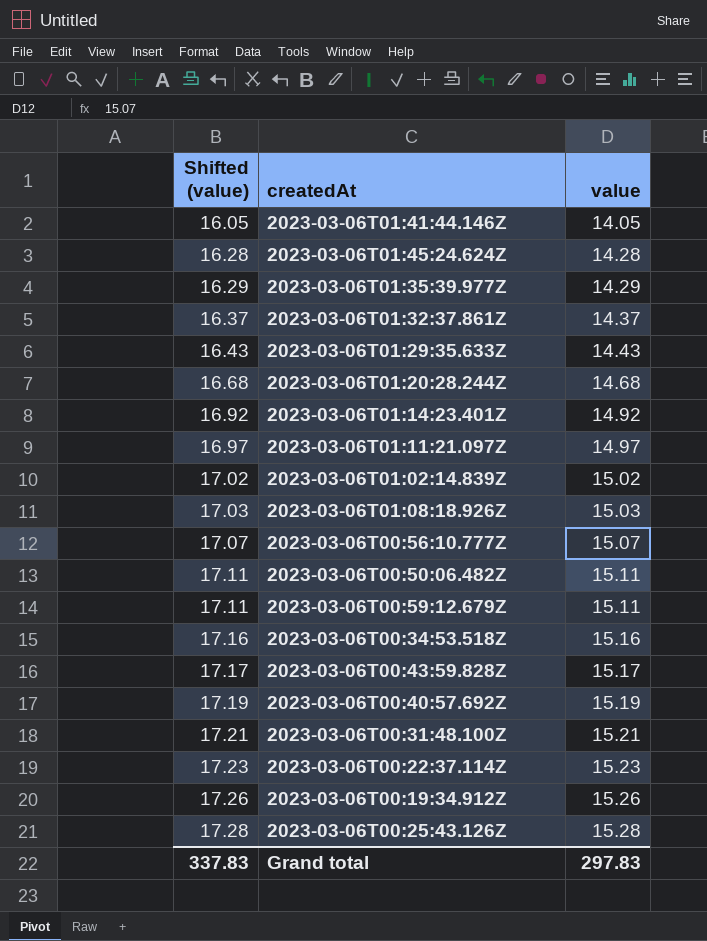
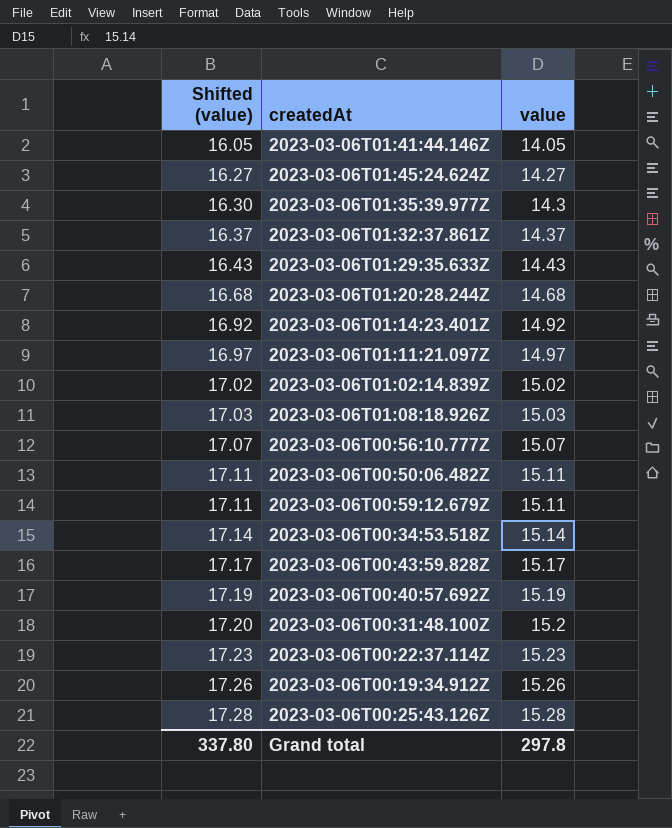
2023-03-06T01:45:24.624Z | Shifted (value): 16.28 -> 16.27
2023-03-06T01:45:24.624Z | value: 14.28 -> 14.27
2023-03-06T01:35:39.977Z | Shifted (value): 16.29 -> 16.30
2023-03-06T01:35:39.977Z | value: 14.29 -> 14.3
2023-03-06T00:34:53.518Z | Shifted (value): 17.16 -> 17.14
2023-03-06T00:34:53.518Z | value: 15.16 -> 15.14
2023-03-06T00:31:48.100Z | Shifted (value): 17.21 -> 17.20
2023-03-06T00:31:48.100Z | value: 15.21 -> 15.2
Grand total | Shifted (value): 337.83 -> 337.80
Grand total | value: 297.83 -> 297.8

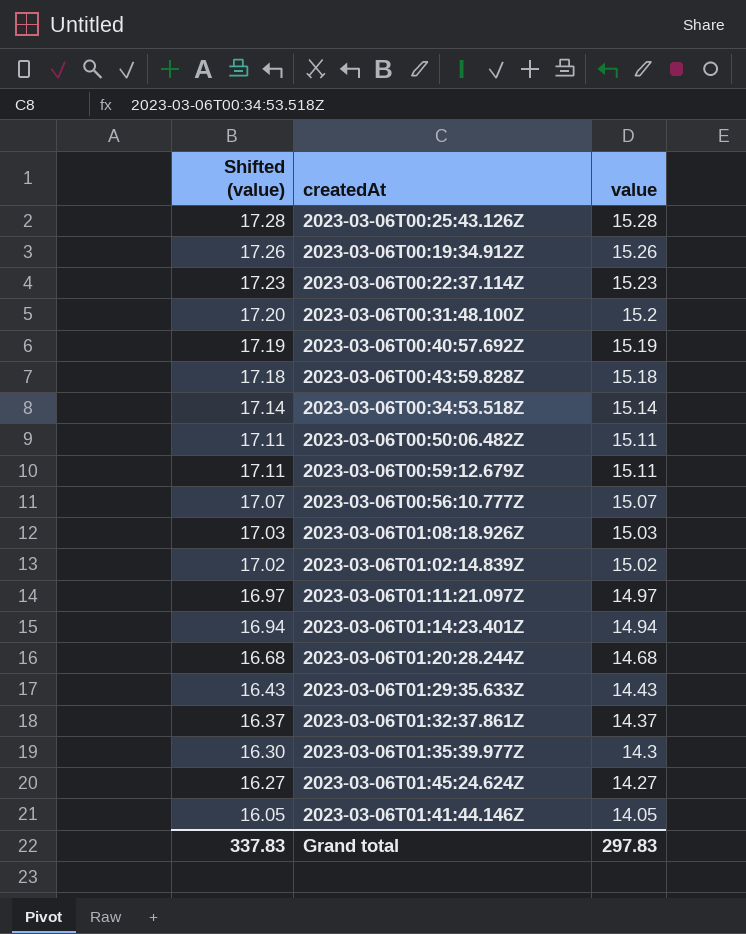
row order: Shifted (value) ascending -> Shifted (value) descending
2023-03-06T00:43:59.828Z | Shifted (value): 17.17 -> 17.18
2023-03-06T00:43:59.828Z | value: 15.17 -> 15.18
2023-03-06T01:14:23.401Z | Shifted (value): 16.92 -> 16.94
2023-03-06T01:14:23.401Z | value: 14.92 -> 14.94
Grand total | Shifted (value): 337.80 -> 337.83
Grand total | value: 297.8 -> 297.83

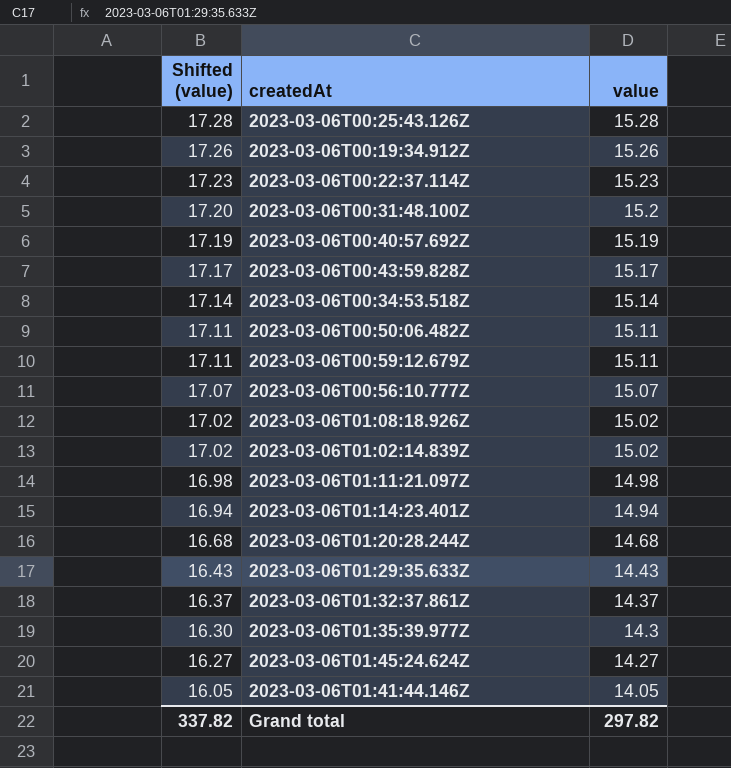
2023-03-06T00:43:59.828Z | Shifted (value): 17.18 -> 17.17
2023-03-06T00:43:59.828Z | value: 15.18 -> 15.17
2023-03-06T01:08:18.926Z | Shifted (value): 17.03 -> 17.02
2023-03-06T01:08:18.926Z | value: 15.03 -> 15.02
2023-03-06T01:11:21.097Z | Shifted (value): 16.97 -> 16.98
2023-03-06T01:11:21.097Z | value: 14.97 -> 14.98
Grand total | Shifted (value): 337.83 -> 337.82
Grand total | value: 297.83 -> 297.82

